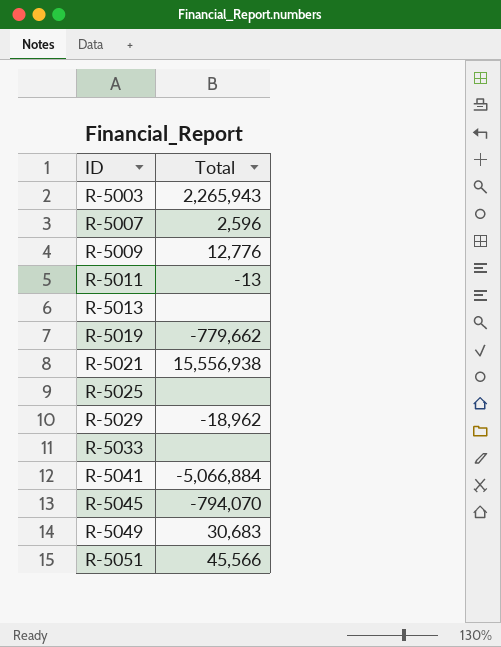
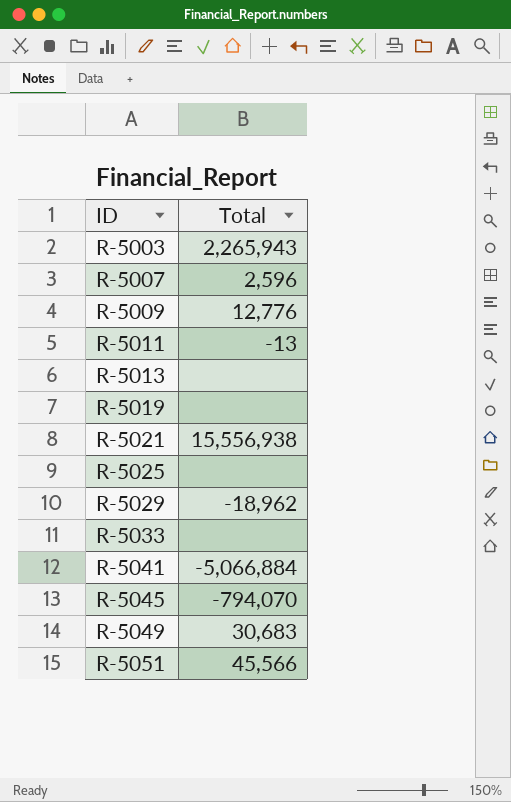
R-5019 | Total: -779,662 -> none

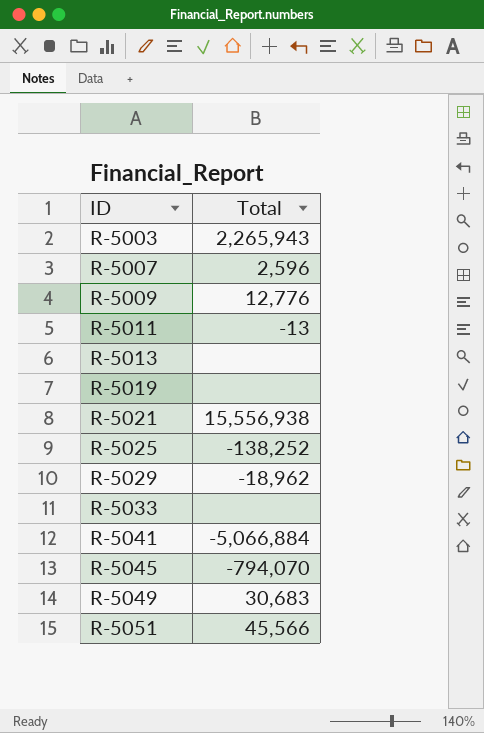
R-5025 | Total: none -> -138,252

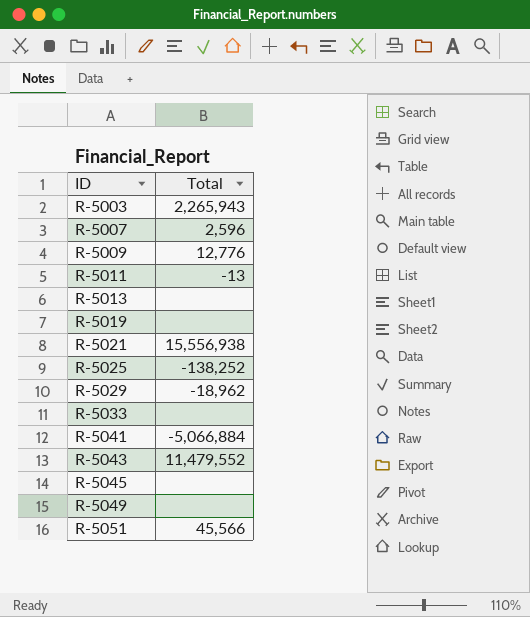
row R-5043: none -> 11,479,552
R-5045 | Total: -794,070 -> none
R-5049 | Total: 30,683 -> none

